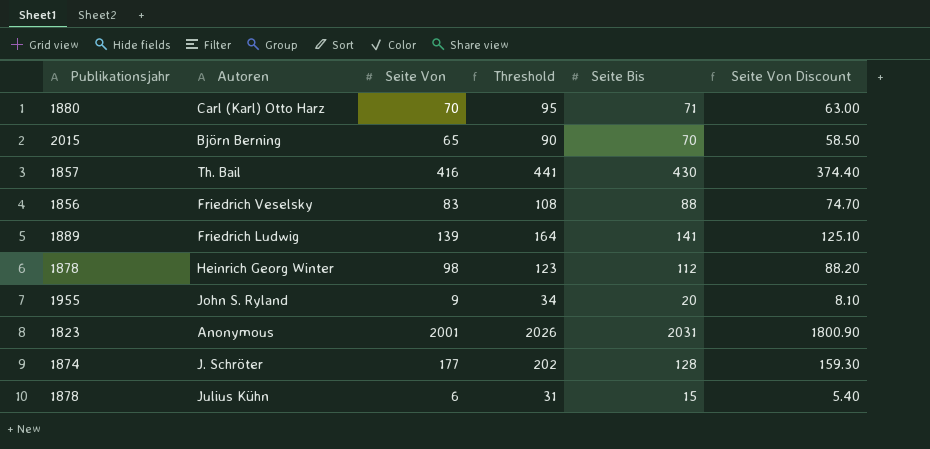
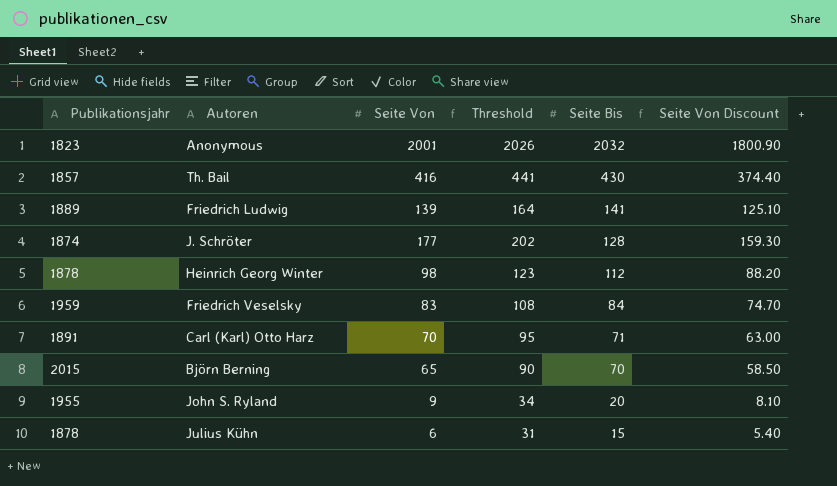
row order: none -> Seite Bis descending
Anonymous | Seite Bis: 2031 -> 2032
Friedrich Veselsky | Publikationsjahr: 1856 -> 1959
Friedrich Veselsky | Seite Bis: 88 -> 84
Carl (Karl) Otto Harz | Publikationsjahr: 1880 -> 1891

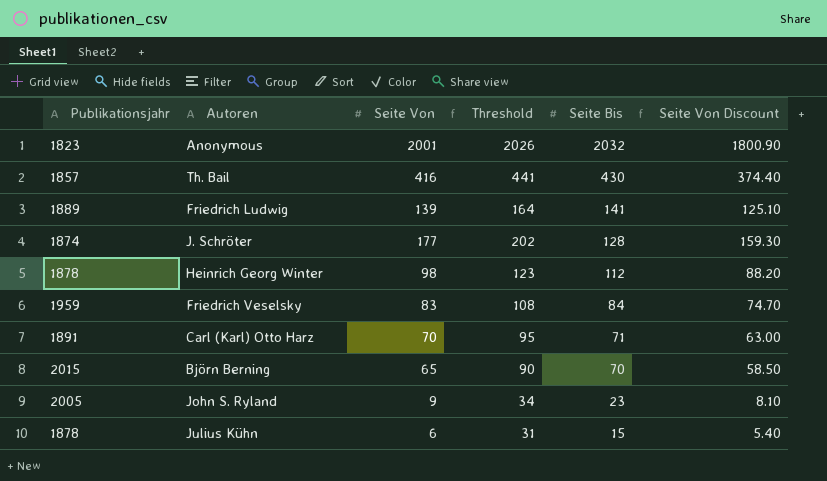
John S. Ryland | Publikationsjahr: 1955 -> 2005
John S. Ryland | Seite Bis: 20 -> 23

